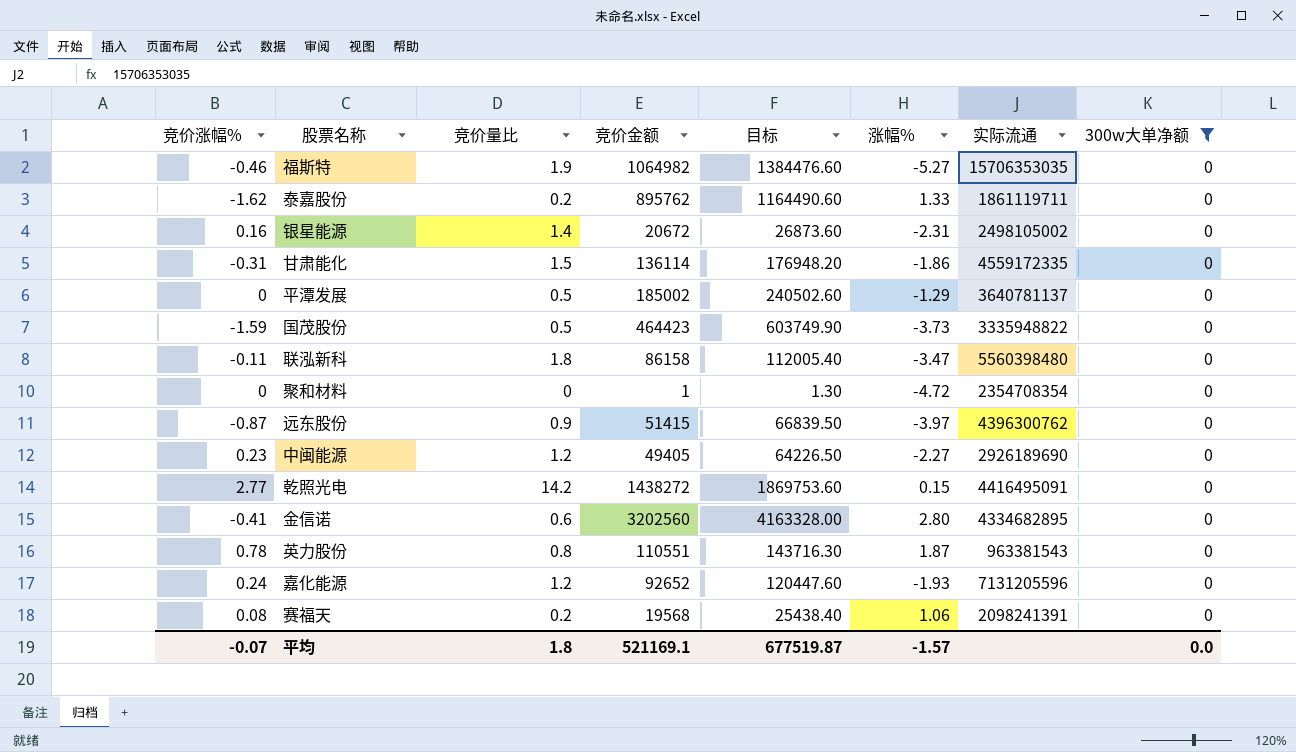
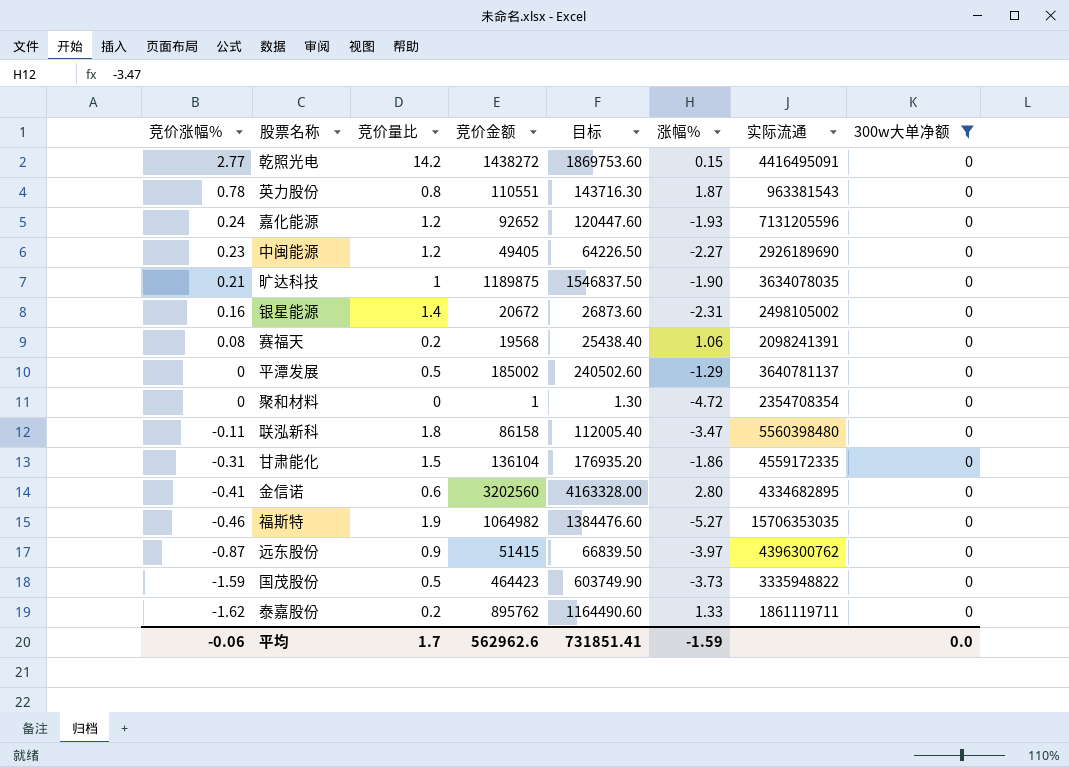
row order: none -> 竞价涨幅% descending
row 旷达科技: none -> 0.21 | 1 | 1189875 | 1546837.50 | -1.90 | 3634078035 | 0
甘肃能化 | 竞价金额: 136114 -> 136104
甘肃能化 | 目标: 176948.20 -> 176935.20
平均 | 竞价涨幅%: -0.07 -> -0.06
平均 | 竞价量比: 1.8 -> 1.7
平均 | 竞价金额: 521169.1 -> 562962.6
平均 | 目标: 677519.87 -> 731851.41
平均 | 涨幅%: -1.57 -> -1.59

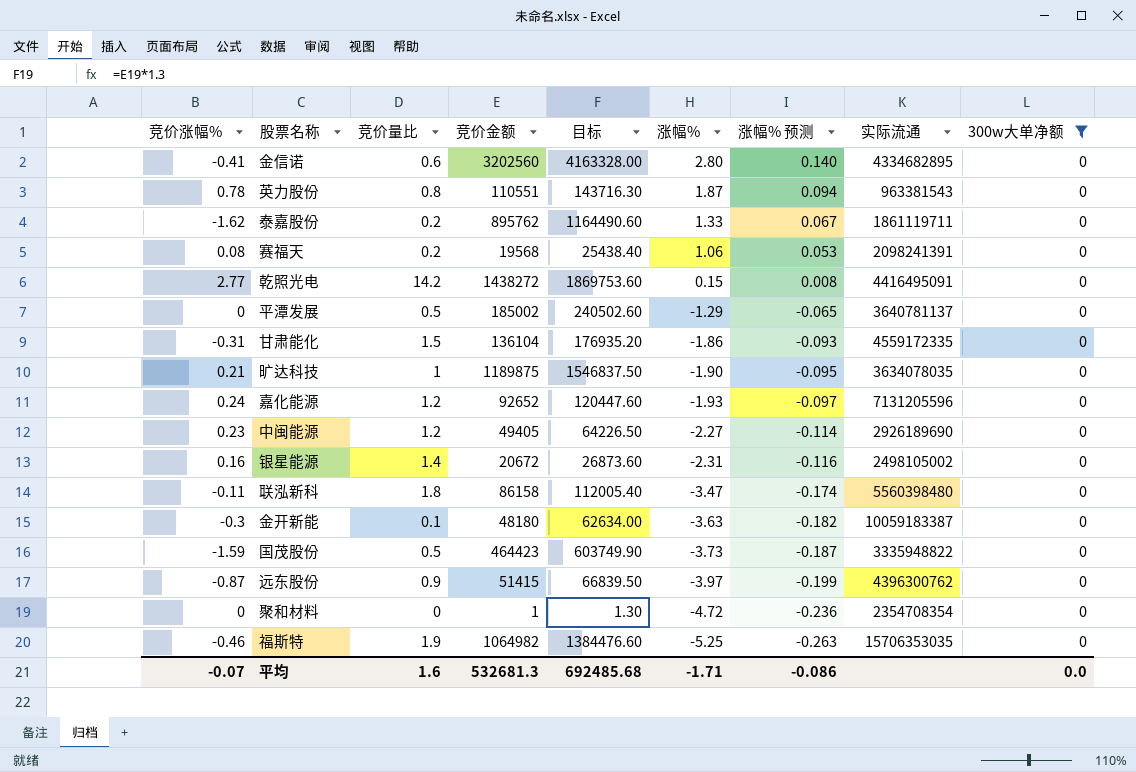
row order: 竞价涨幅% descending -> 涨幅% descending
column 涨幅% 预测 | formula: none -> [涨幅%] * 0.05
row 金开新能: none -> -0.3 | 0.1 | 48180 | 62634.00 | -3.63 | -0.182 | 10059183387 | 0
福斯特 | 涨幅%: -5.27 -> -5.25
平均 | 竞价涨幅%: -0.06 -> -0.07
平均 | 竞价量比: 1.7 -> 1.6
平均 | 竞价金额: 562962.6 -> 532681.3
平均 | 目标: 731851.41 -> 692485.68
平均 | 涨幅%: -1.59 -> -1.71

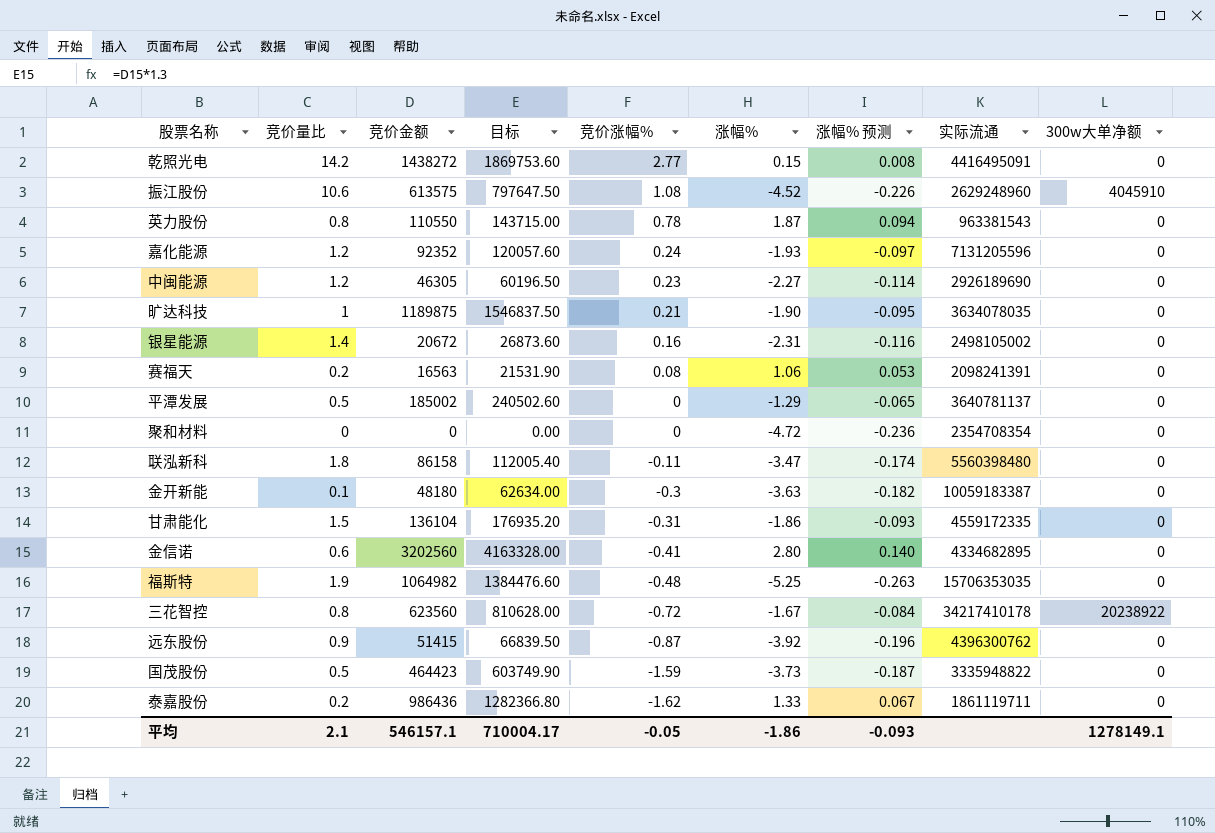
filter: 300w大单净额 = 0 -> none
row order: 涨幅% descending -> 竞价涨幅% descending
column 竞价涨幅% | position: 1 -> 5
英力股份 | 竞价金额: 110551 -> 110550
英力股份 | 目标: 143716.30 -> 143715.00
嘉化能源 | 竞价金额: 92652 -> 92352
嘉化能源 | 目标: 120447.60 -> 120057.60
中闽能源 | 竞价金额: 49405 -> 46305
中闽能源 | 目标: 64226.50 -> 60196.50
赛福天 | 竞价金额: 19568 -> 16563
赛福天 | 目标: 25438.40 -> 21531.90
聚和材料 | 竞价金额: 1 -> 0
聚和材料 | 目标: 1.30 -> 0.00
福斯特 | 竞价涨幅%: -0.46 -> -0.48
远东股份 | 涨幅%: -3.97 -> -3.92
远东股份 | 涨幅% 预测: -0.199 -> -0.196
泰嘉股份 | 竞价金额: 895762 -> 986436
泰嘉股份 | 目标: 1164490.60 -> 1282366.80
平均 | 竞价量比: 1.6 -> 2.1
平均 | 竞价金额: 532681.3 -> 546157.1
平均 | 目标: 692485.68 -> 710004.17
平均 | 竞价涨幅%: -0.07 -> -0.05
平均 | 涨幅%: -1.71 -> -1.86
平均 | 涨幅% 预测: -0.086 -> -0.093
平均 | 300w大单净额: 0.0 -> 1278149.1

